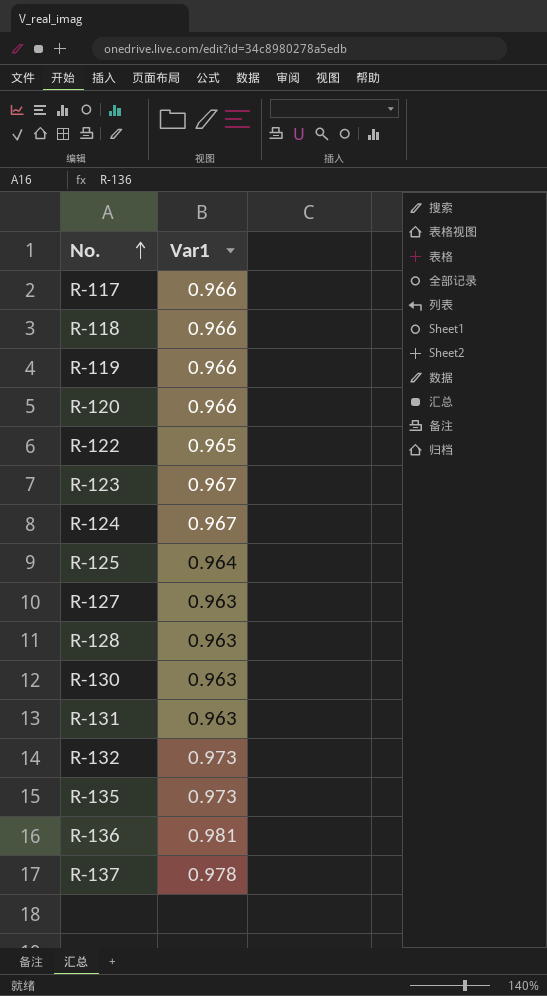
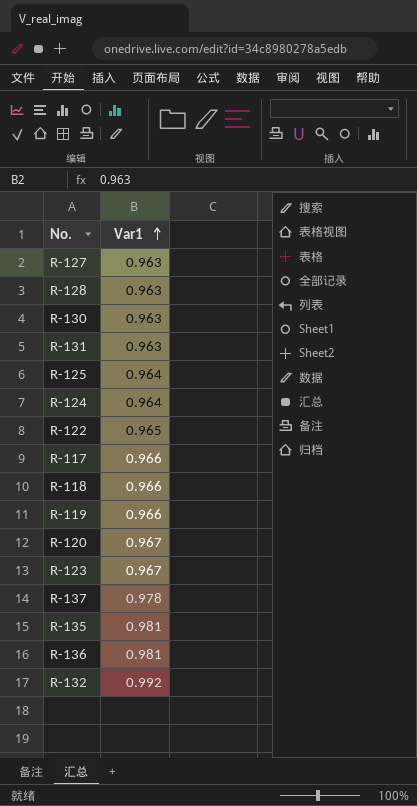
row order: No. ascending -> Var1 ascending
R-124 | Var1: 0.967 -> 0.964
R-120 | Var1: 0.966 -> 0.967
R-135 | Var1: 0.973 -> 0.981
R-132 | Var1: 0.973 -> 0.992

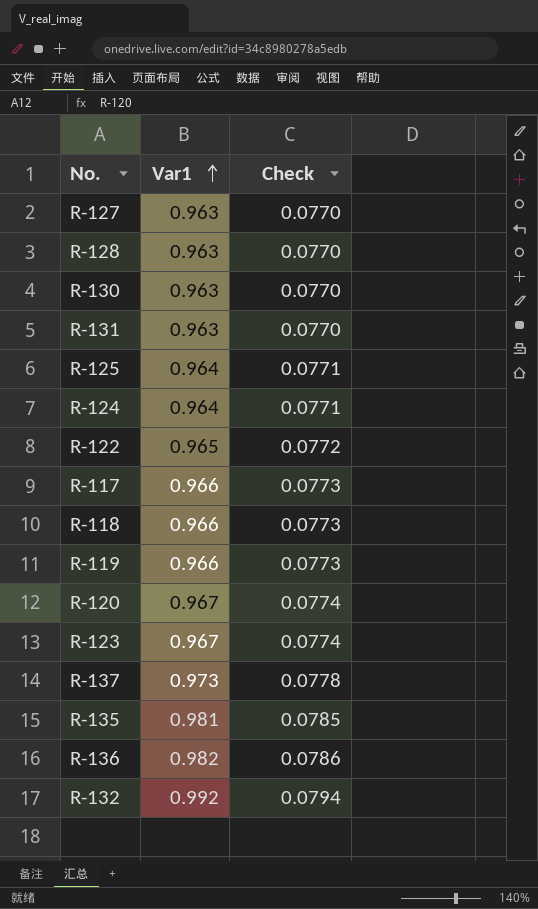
column Check | formula: none -> [Var1] * 0.08
R-137 | Var1: 0.978 -> 0.973
R-136 | Var1: 0.981 -> 0.982

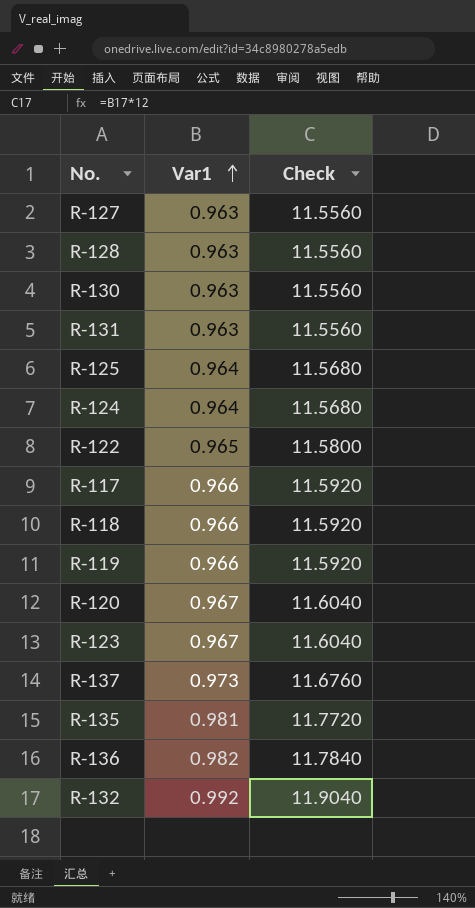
column Check | formula: [Var1] * 0.08 -> [Var1] * 12

